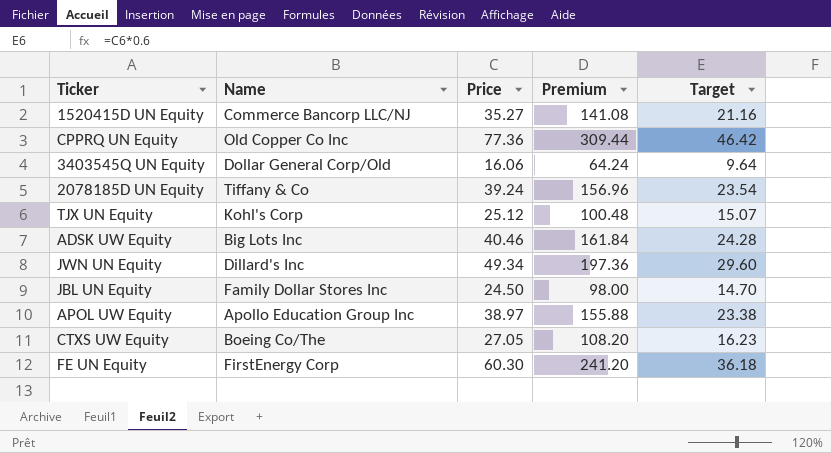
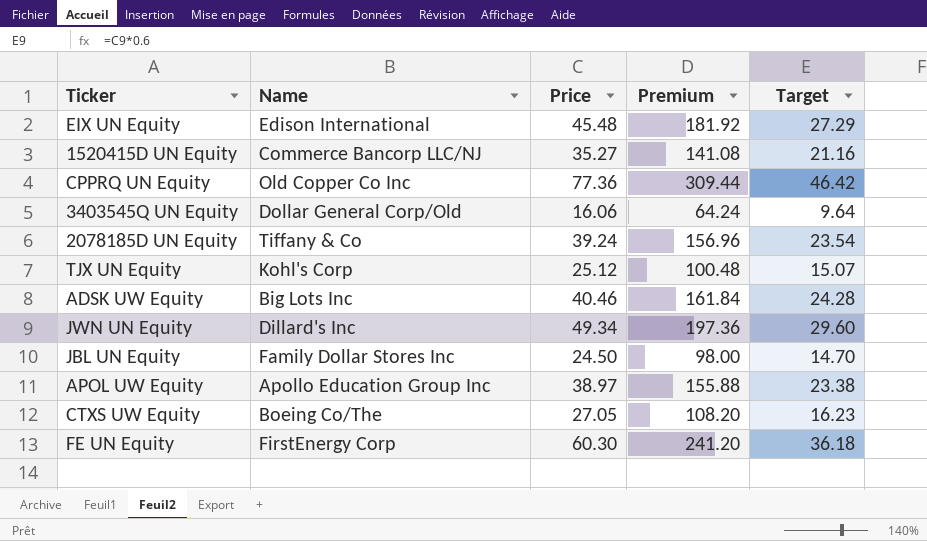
row EIX UN Equity: none -> Edison International | 45.48 | 181.92 | 27.29

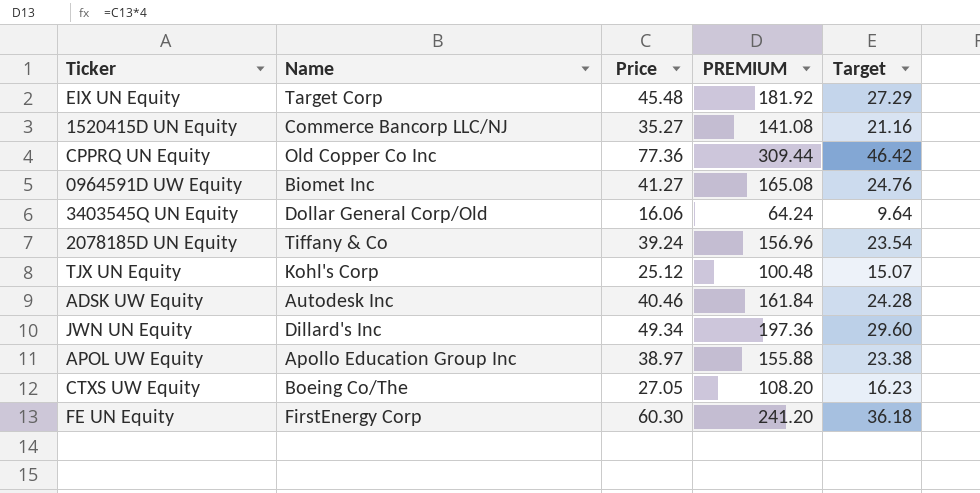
column name: Premium -> PREMIUM
row JBL UN Equity: Family Dollar Stores Inc | 24.50 | 98.00 | 14.70 -> none
EIX UN Equity | Name: Edison International -> Target Corp
row 0964591D UW Equity: none -> Biomet Inc | 41.27 | 165.08 | 24.76
ADSK UW Equity | Name: Big Lots Inc -> Autodesk Inc

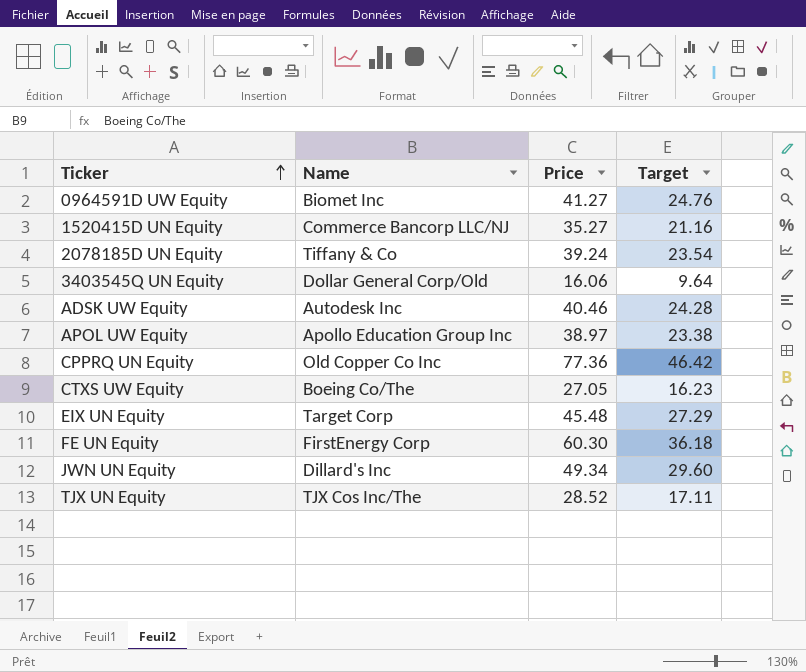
row order: none -> Ticker ascending
column PREMIUM | formula: [Price] * 4 -> none
TJX UN Equity | Name: Kohl's Corp -> TJX Cos Inc/The
TJX UN Equity | Price: 25.12 -> 28.52
TJX UN Equity | Target: 15.07 -> 17.11

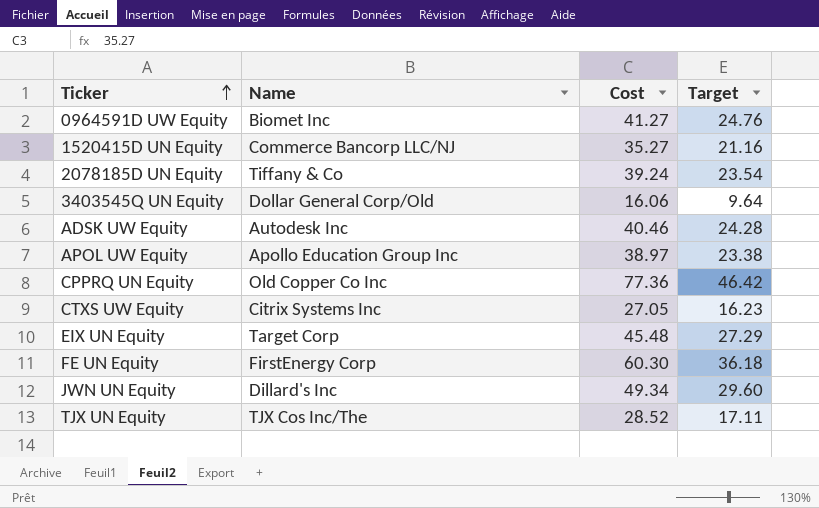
column name: Price -> Cost
CTXS UW Equity | Name: Boeing Co/The -> Citrix Systems Inc

